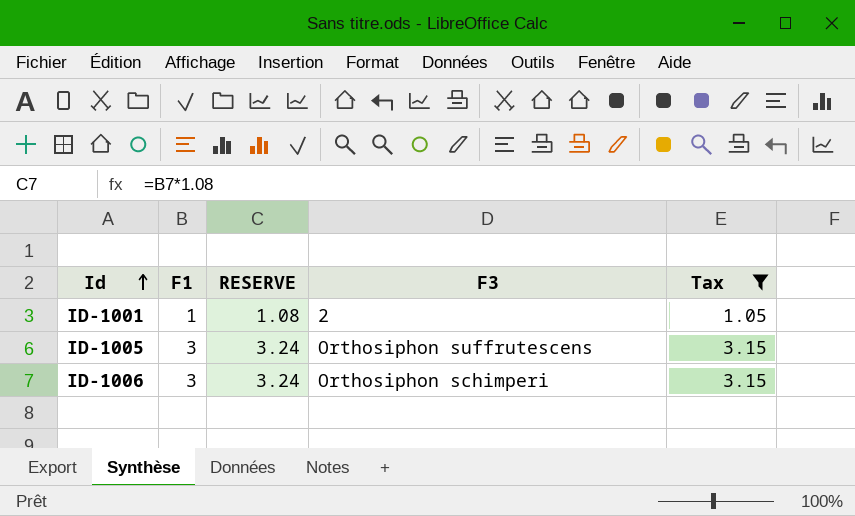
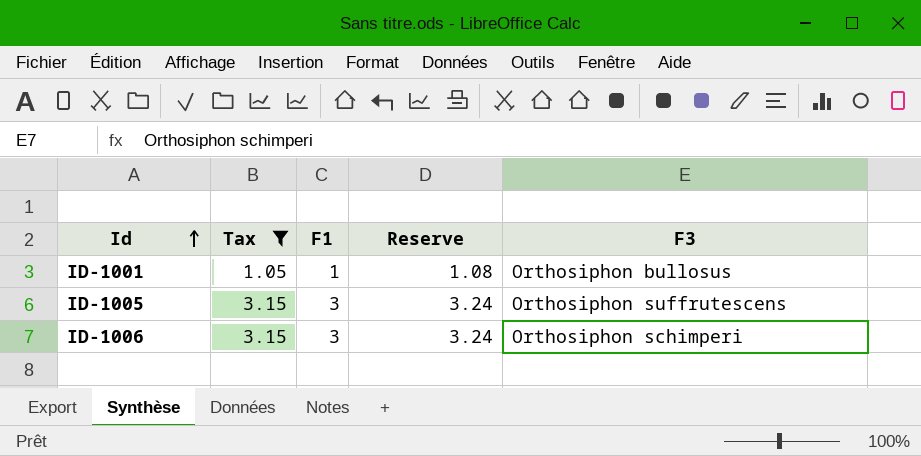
column Tax | position: 5 -> 2
column name: RESERVE -> Reserve
ID-1001 | F3: 2 -> Orthosiphon bullosus

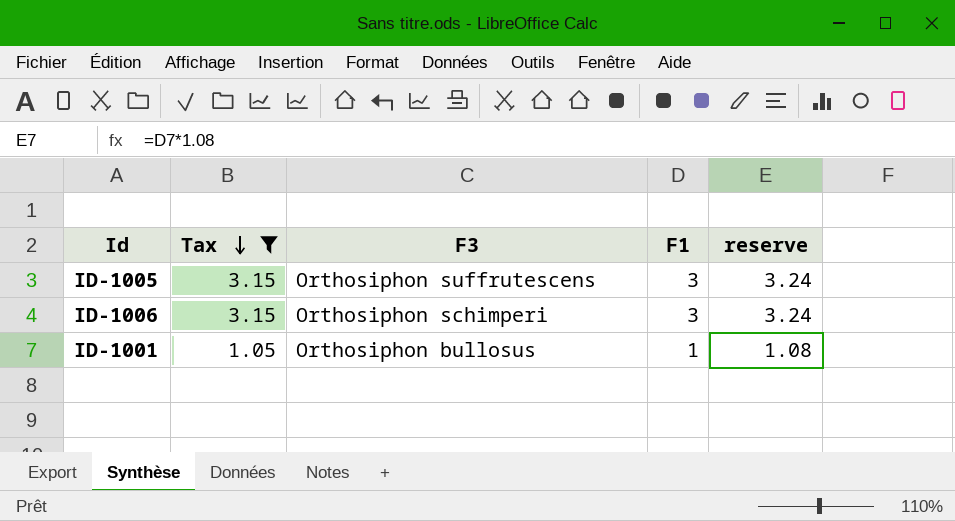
row order: Id ascending -> Tax descending
column F3 | position: 5 -> 3
column name: Reserve -> reserve

